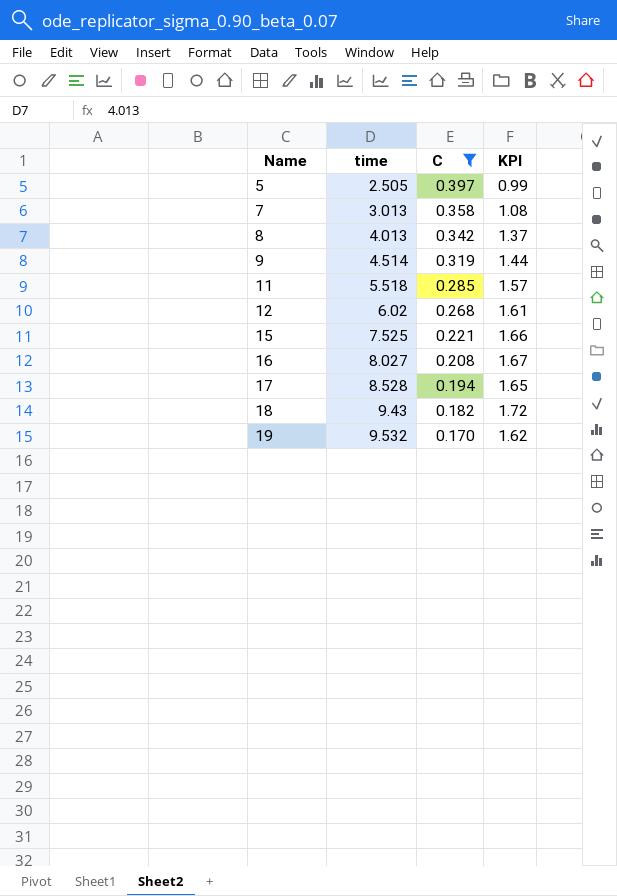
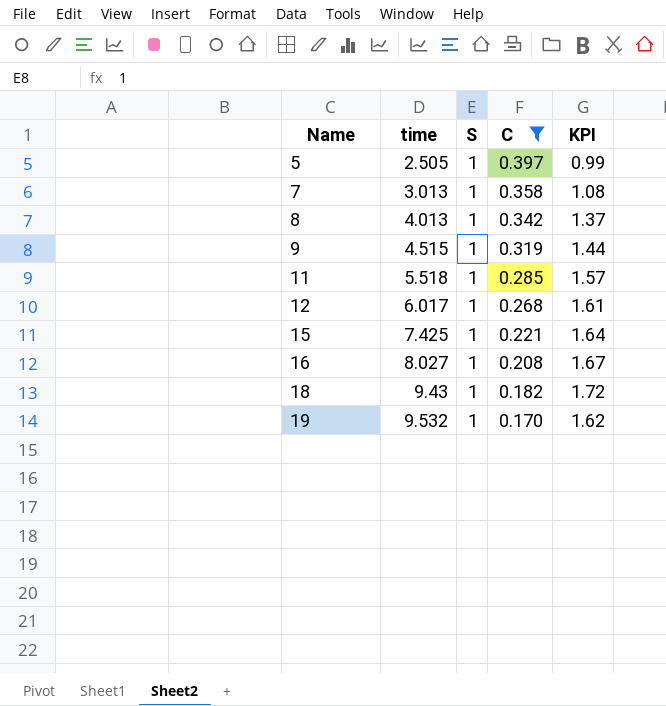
column S | position: none -> 3
row 17: 8.528 | 0.194 | 1.65 -> none
9 | time: 4.514 -> 4.515
12 | time: 6.02 -> 6.017
15 | time: 7.525 -> 7.425
15 | KPI: 1.66 -> 1.64

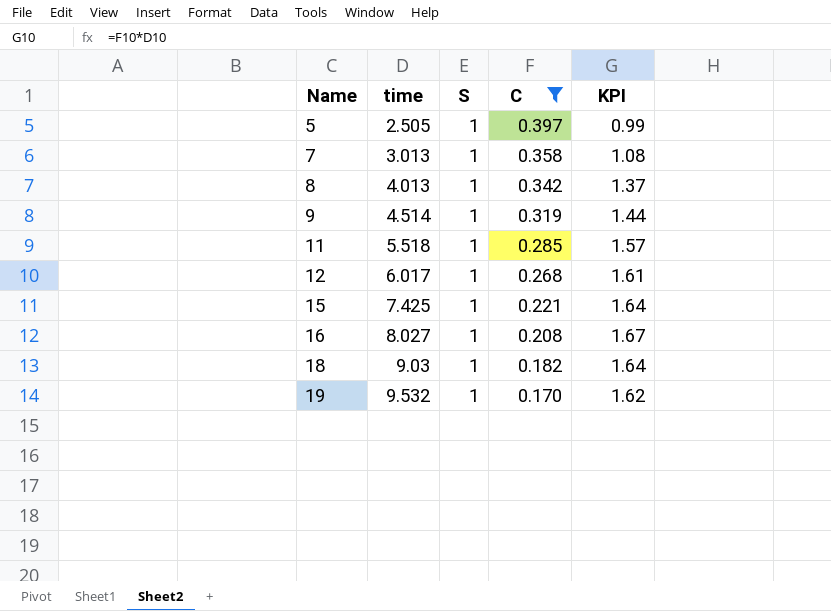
9 | time: 4.515 -> 4.514
18 | time: 9.43 -> 9.03
18 | KPI: 1.72 -> 1.64

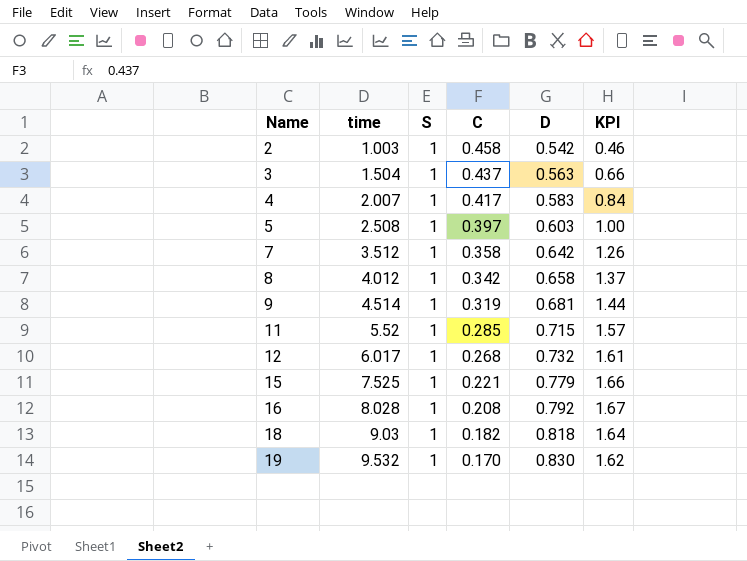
filter: C <= 0.397 -> none
column D | formula: none -> [S] - [C]
5 | time: 2.505 -> 2.508
5 | KPI: 0.99 -> 1.00
7 | time: 3.013 -> 3.512
7 | KPI: 1.08 -> 1.26
8 | time: 4.013 -> 4.012
11 | time: 5.518 -> 5.52
15 | time: 7.425 -> 7.525
15 | KPI: 1.64 -> 1.66
16 | time: 8.027 -> 8.028

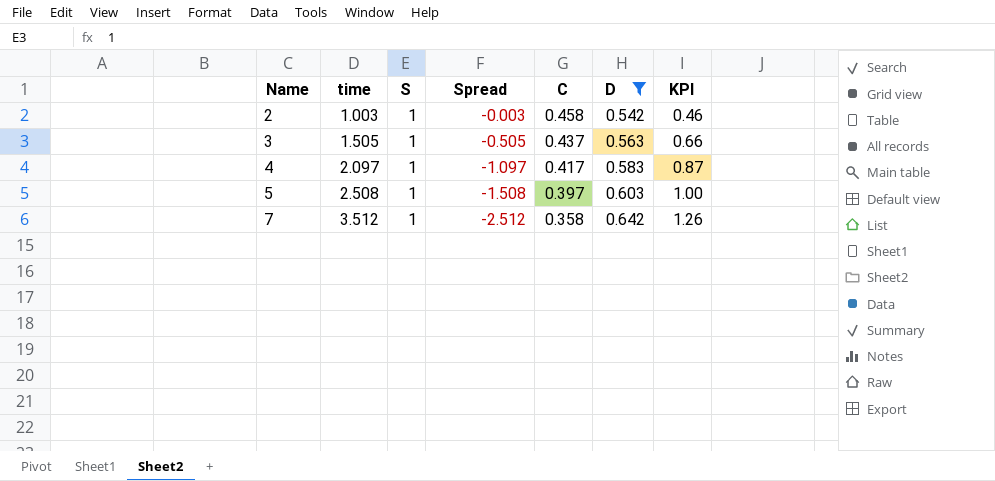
filter: none -> D <= 0.642
column Spread | formula: none -> [S] - [time]
3 | time: 1.504 -> 1.505
4 | time: 2.007 -> 2.097
4 | KPI: 0.84 -> 0.87

